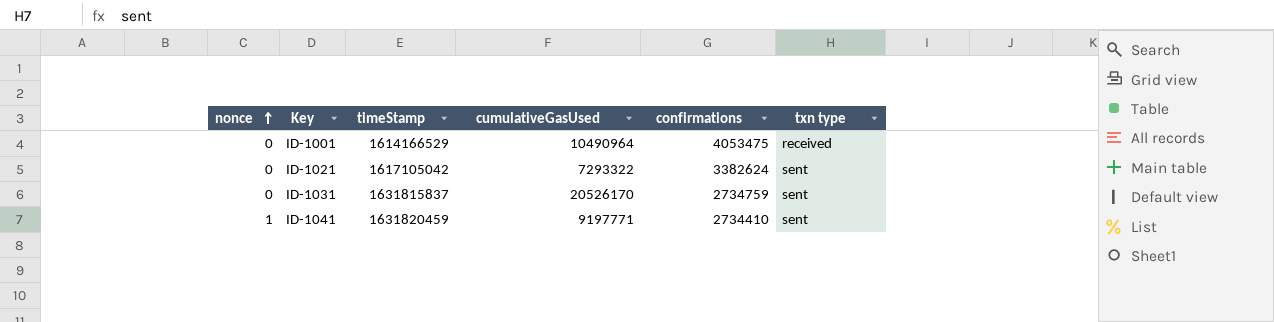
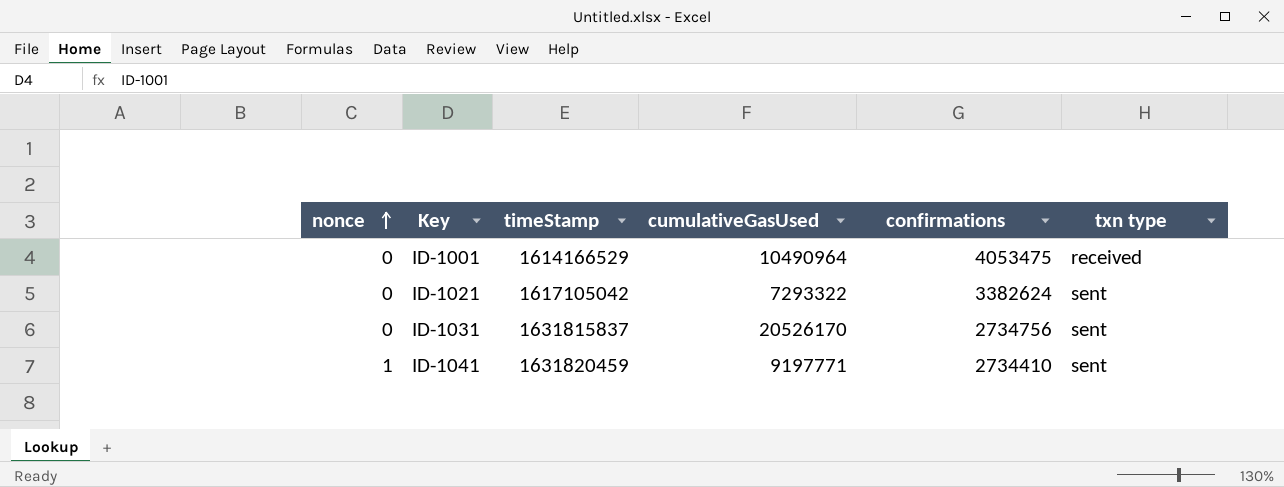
ID-1031 | confirmations: 2734759 -> 2734756

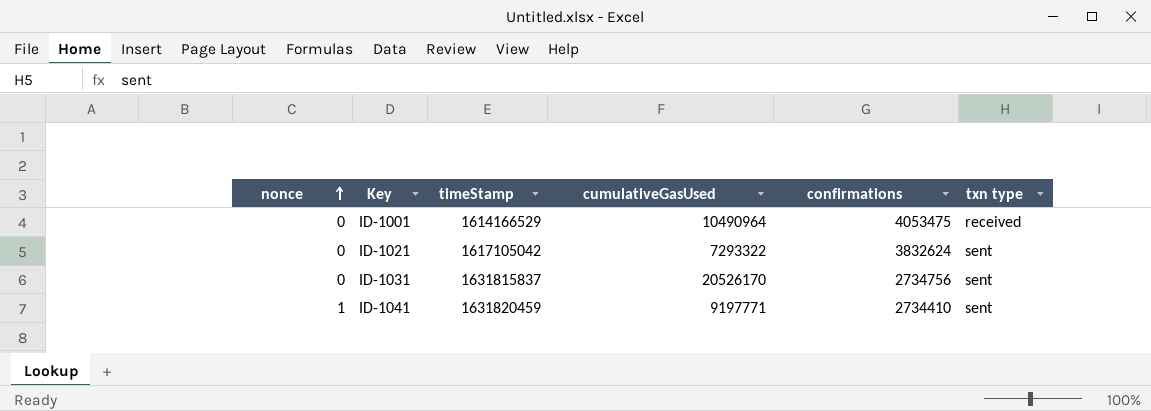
ID-1021 | confirmations: 3382624 -> 3832624

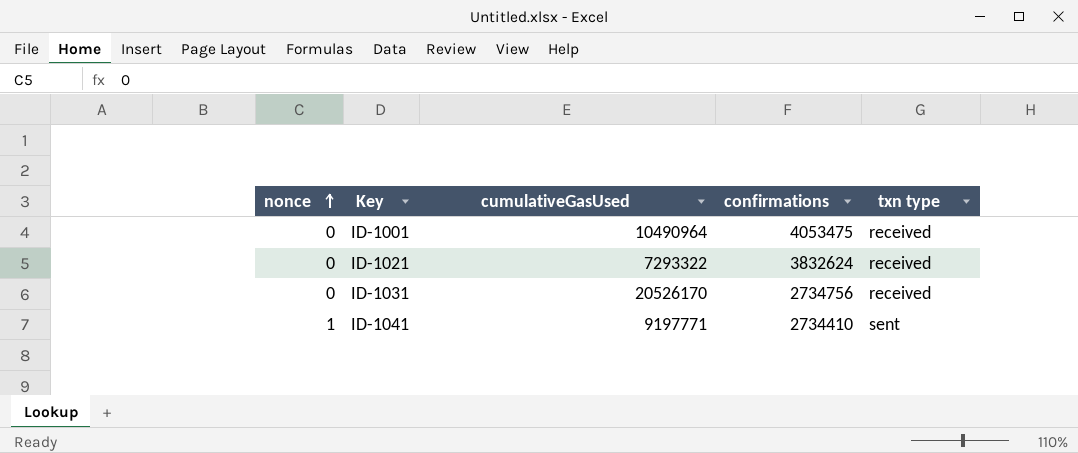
column timeStamp | position: 3 -> none
ID-1021 | txn type: sent -> received
ID-1031 | txn type: sent -> received

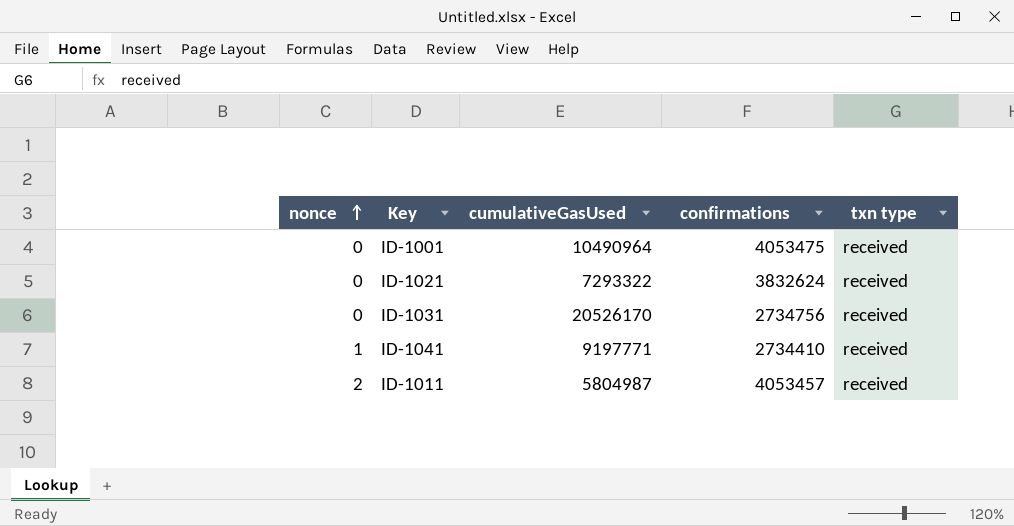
ID-1041 | txn type: sent -> received
row ID-1011: none -> 2 | 5804987 | 4053457 | received

